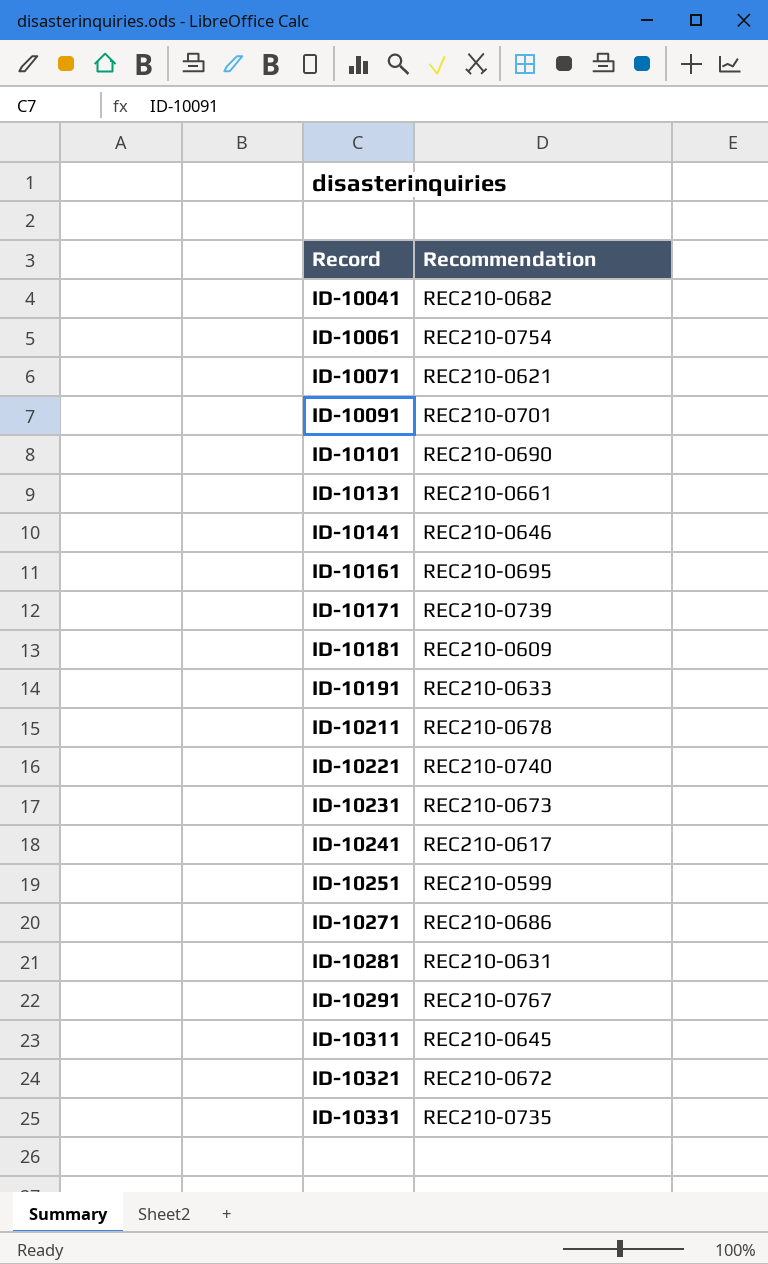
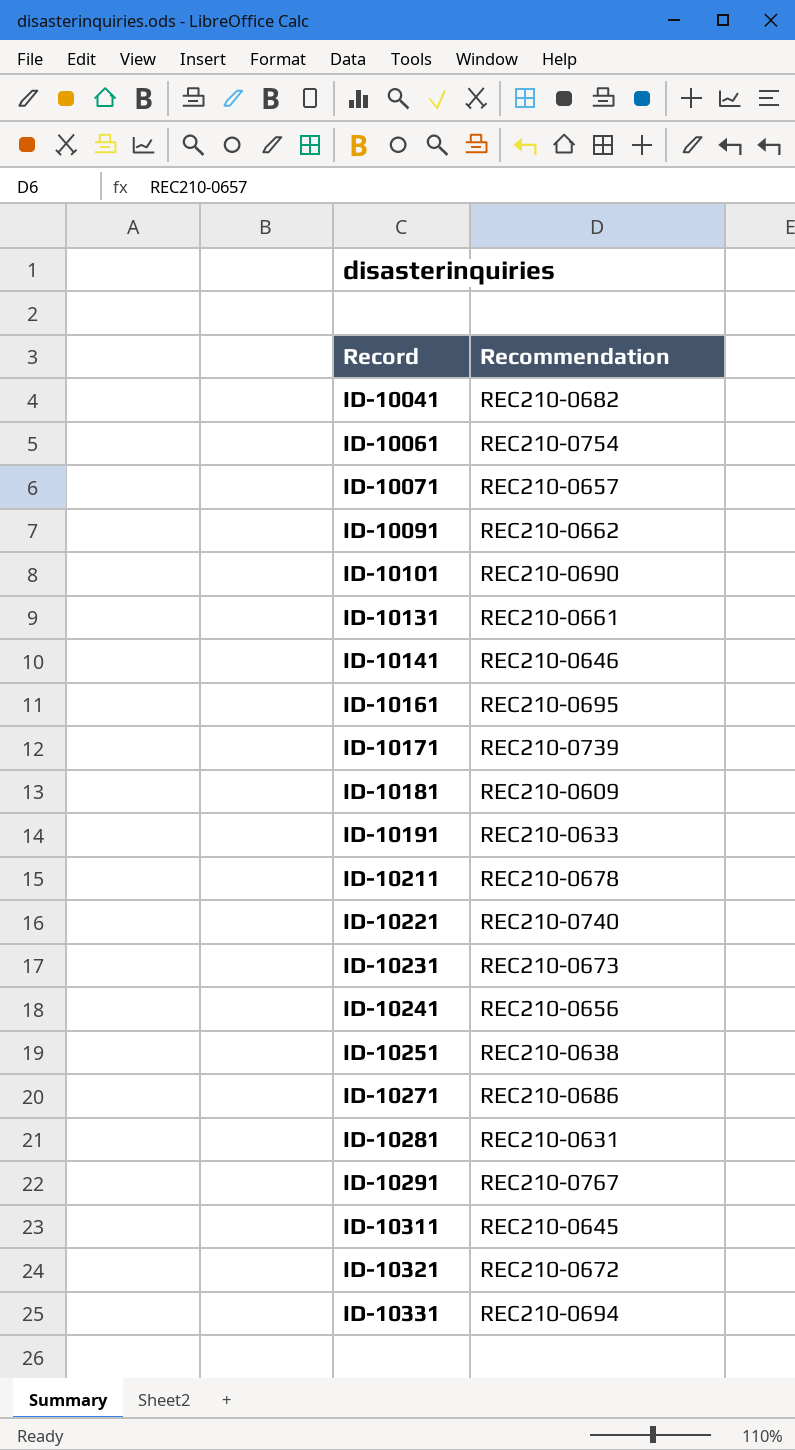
ID-10071 | Recommendation: REC210-0621 -> REC210-0657
ID-10091 | Recommendation: REC210-0701 -> REC210-0662
ID-10241 | Recommendation: REC210-0617 -> REC210-0656
ID-10251 | Recommendation: REC210-0599 -> REC210-0638
ID-10331 | Recommendation: REC210-0735 -> REC210-0694

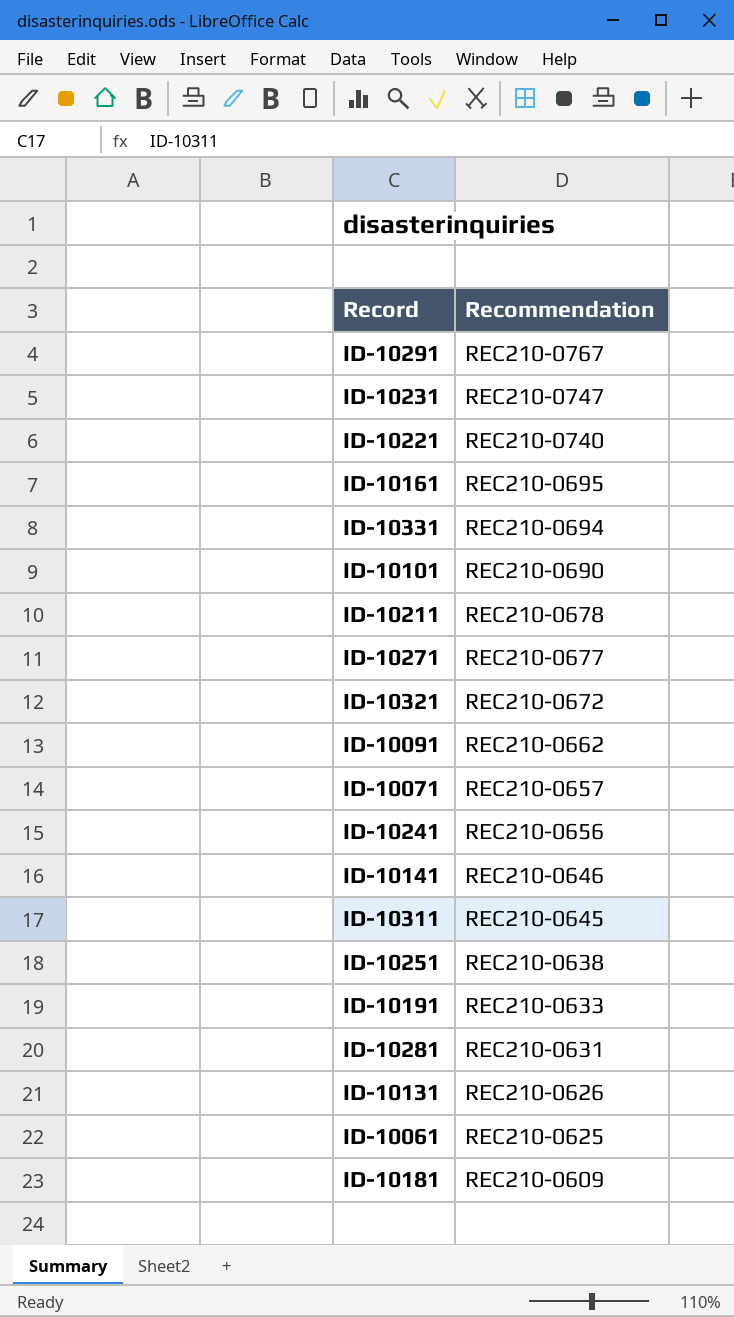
row order: Record ascending -> Recommendation descending
row ID-10041: REC210-0682 -> none
row ID-10171: REC210-0739 -> none
ID-10231 | Recommendation: REC210-0673 -> REC210-0747
ID-10271 | Recommendation: REC210-0686 -> REC210-0677
ID-10131 | Recommendation: REC210-0661 -> REC210-0626
ID-10061 | Recommendation: REC210-0754 -> REC210-0625

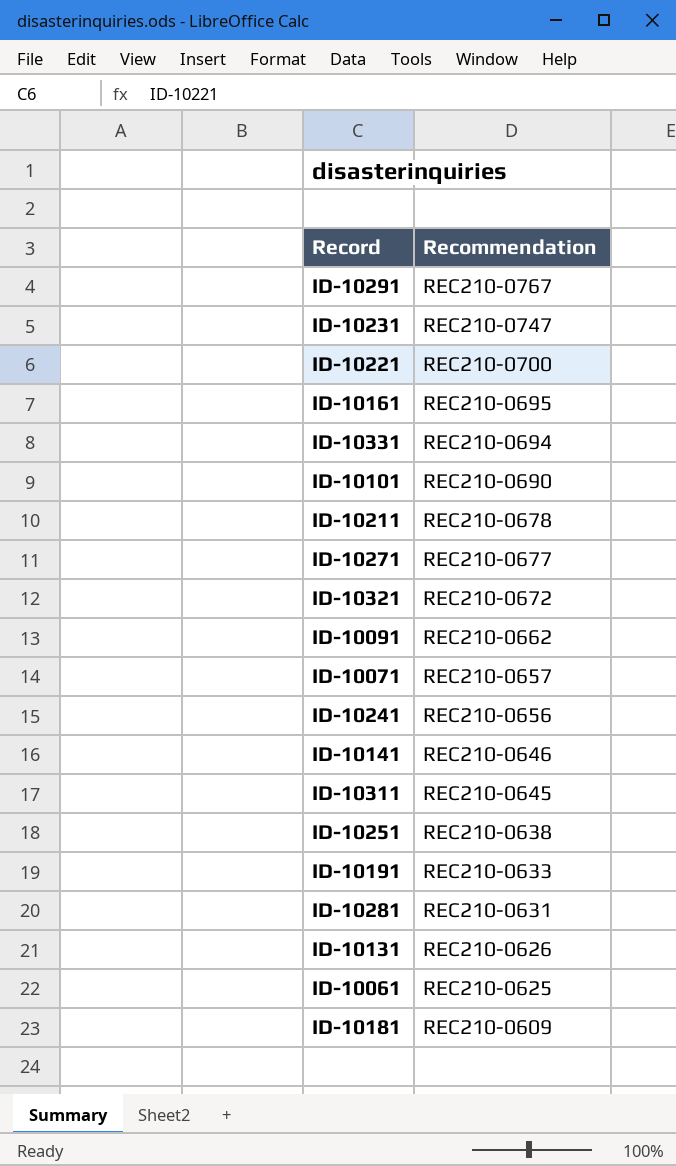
ID-10221 | Recommendation: REC210-0740 -> REC210-0700

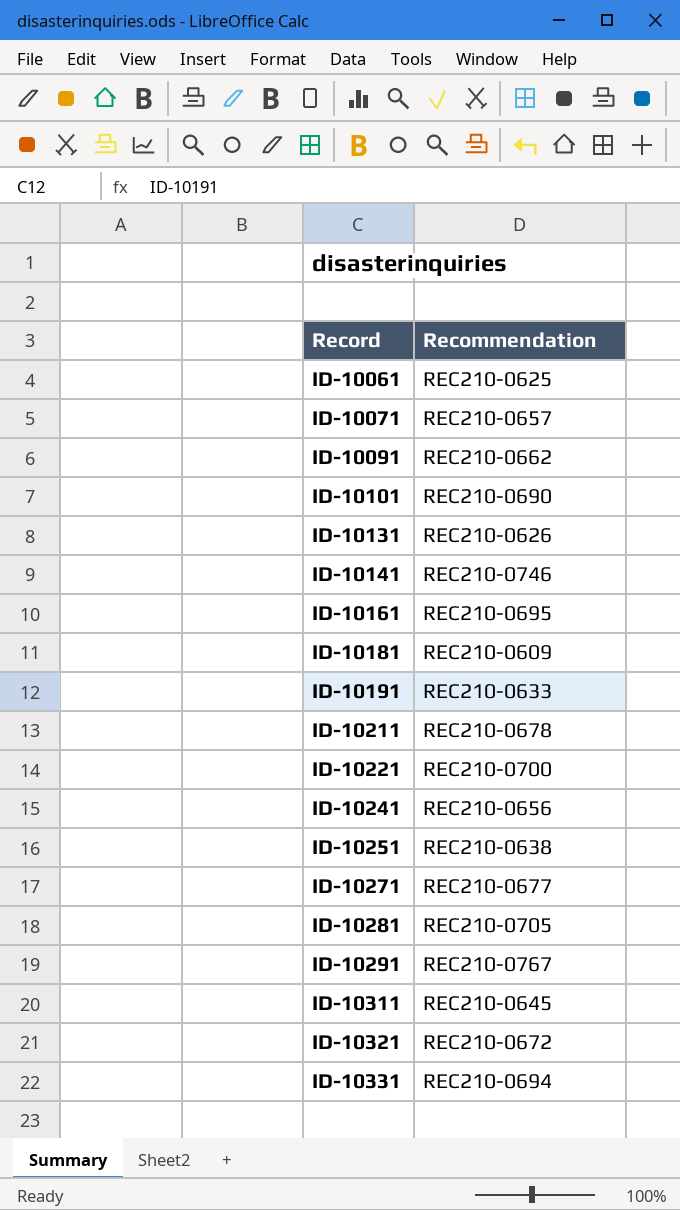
row order: Recommendation descending -> Record ascending
row ID-10231: REC210-0747 -> none
ID-10141 | Recommendation: REC210-0646 -> REC210-0746
ID-10281 | Recommendation: REC210-0631 -> REC210-0705

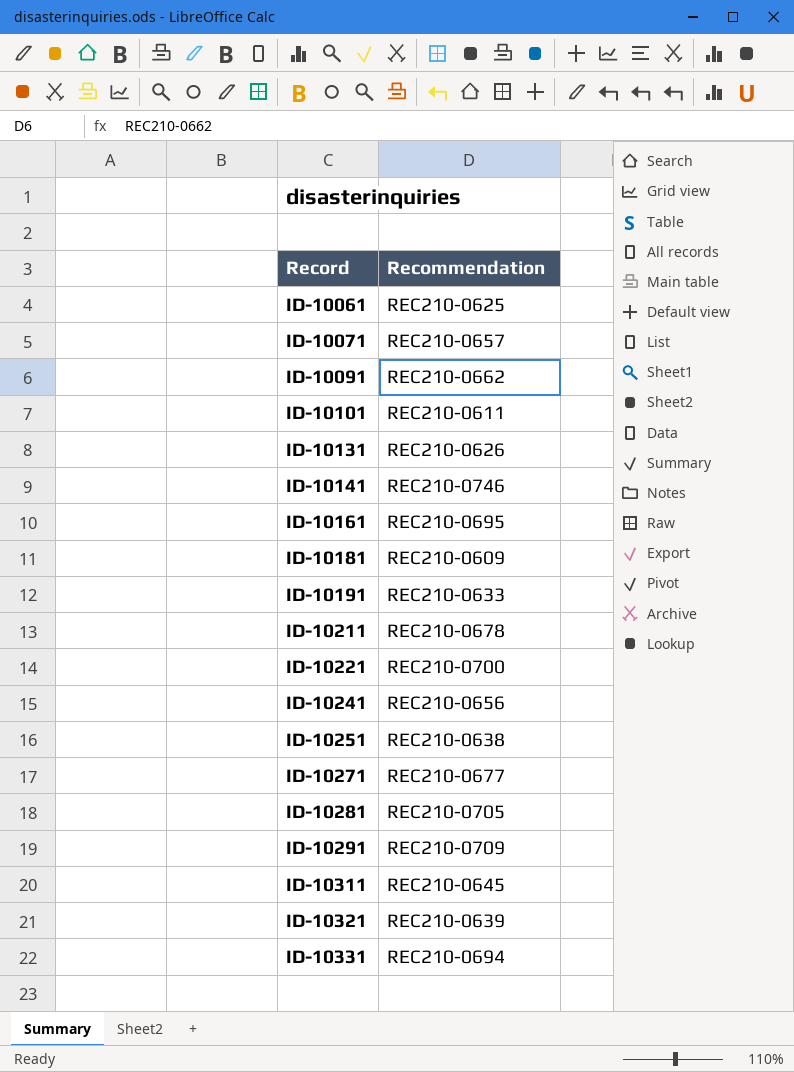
ID-10101 | Recommendation: REC210-0690 -> REC210-0611
ID-10291 | Recommendation: REC210-0767 -> REC210-0709
ID-10321 | Recommendation: REC210-0672 -> REC210-0639

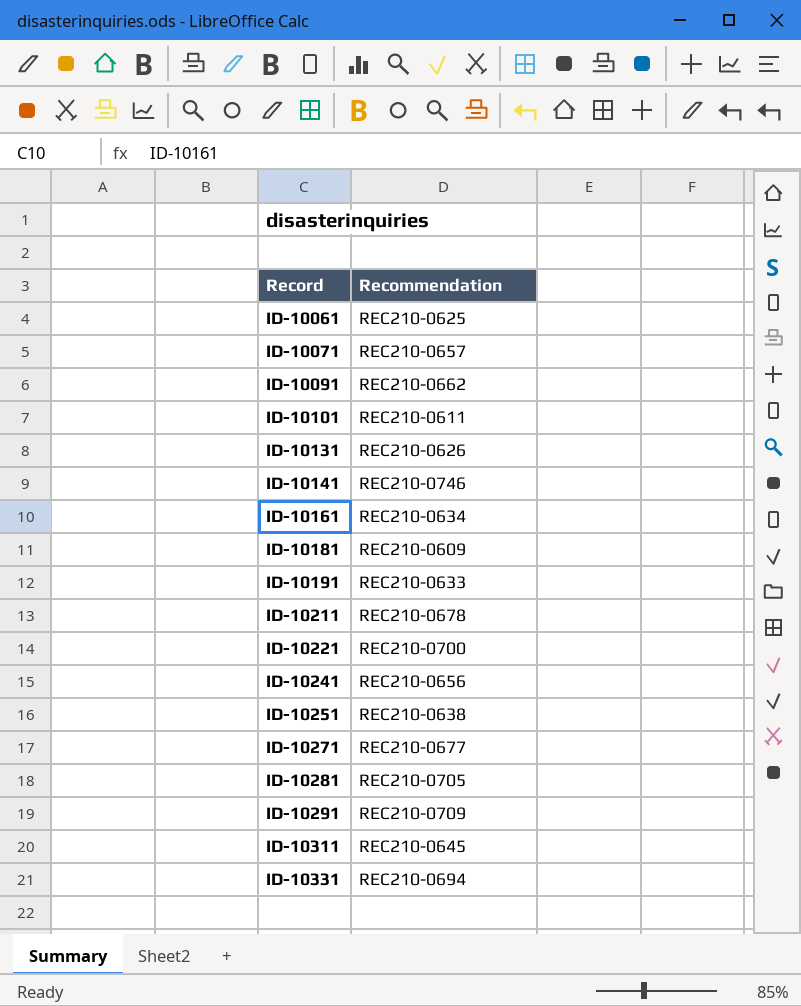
row ID-10321: REC210-0639 -> none
ID-10161 | Recommendation: REC210-0695 -> REC210-0634

